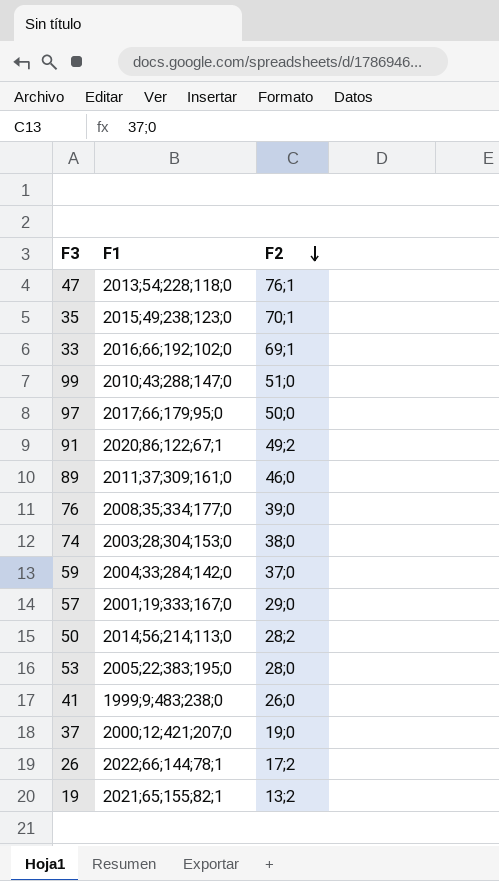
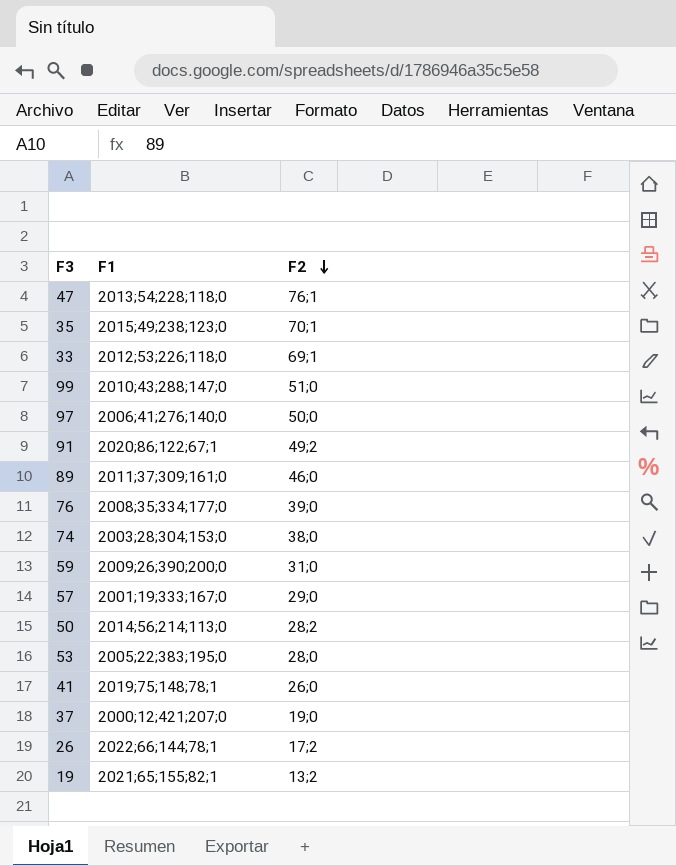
33 | F1: 2016;66;192;102;0 -> 2012;53;226;118;0
97 | F1: 2017;66;179;95;0 -> 2006;41;276;140;0
59 | F1: 2004;33;284;142;0 -> 2009;26;390;200;0
59 | F2: 37;0 -> 31;0
41 | F1: 1999;9;483;238;0 -> 2019;75;148;78;1

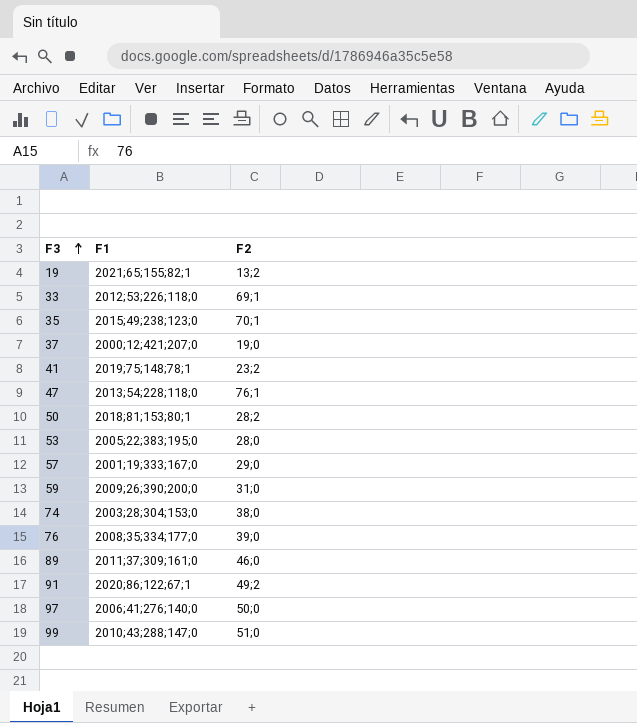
row order: F2 descending -> F3 ascending
row 26: 2022;66;144;78;1 | 17;2 -> none
41 | F2: 26;0 -> 23;2
50 | F1: 2014;56;214;113;0 -> 2018;81;153;80;1

